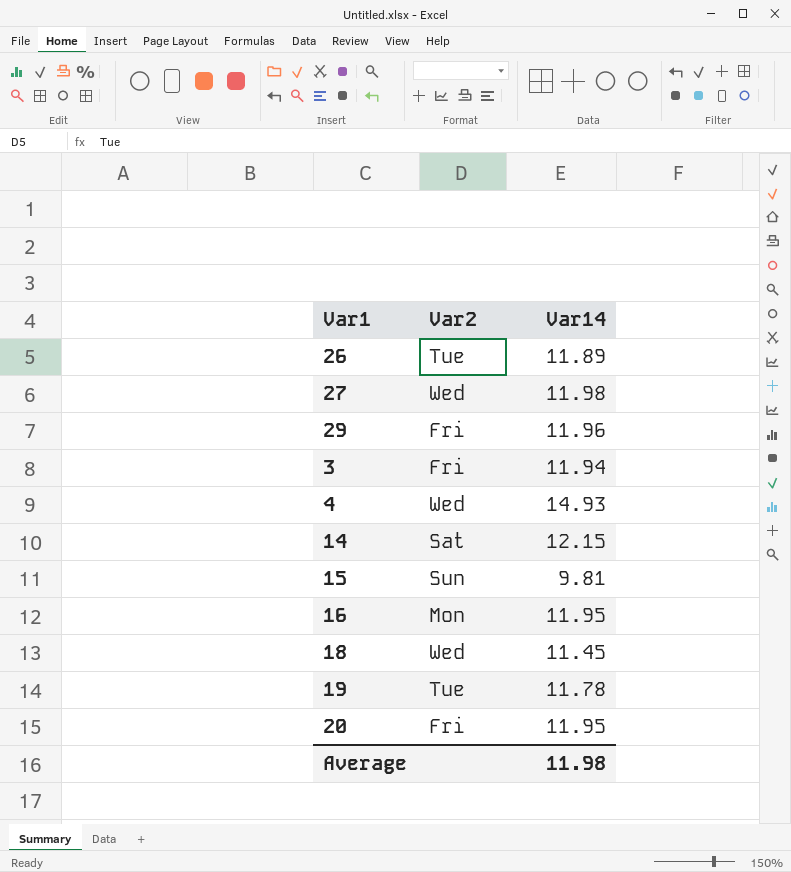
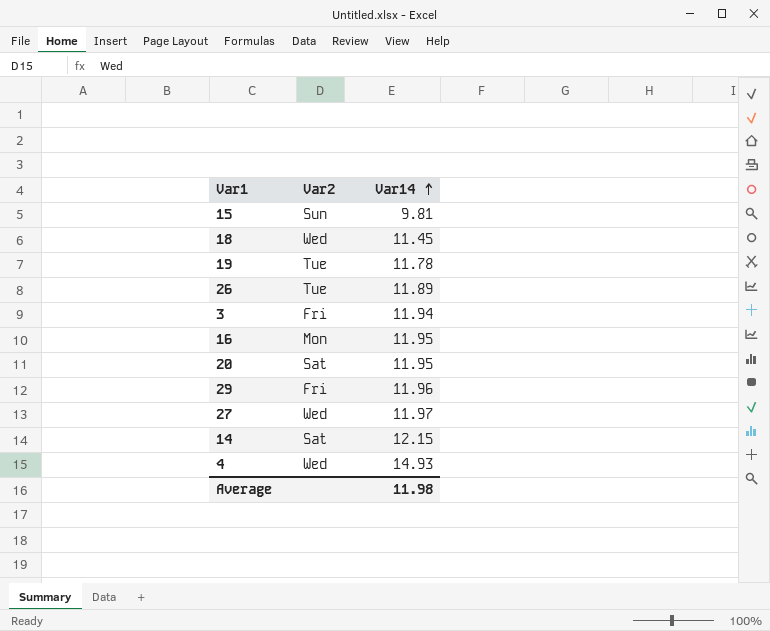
row order: none -> Var14 ascending
20 | Var2: Fri -> Sat
27 | Var14: 11.98 -> 11.97

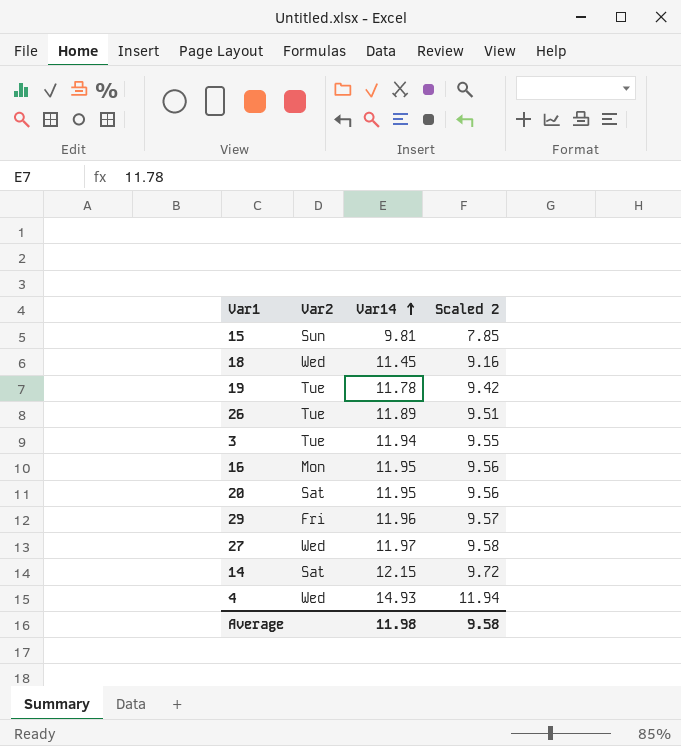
column Scaled 2 | formula: none -> [Var14] * 0.8
3 | Var2: Fri -> Tue

